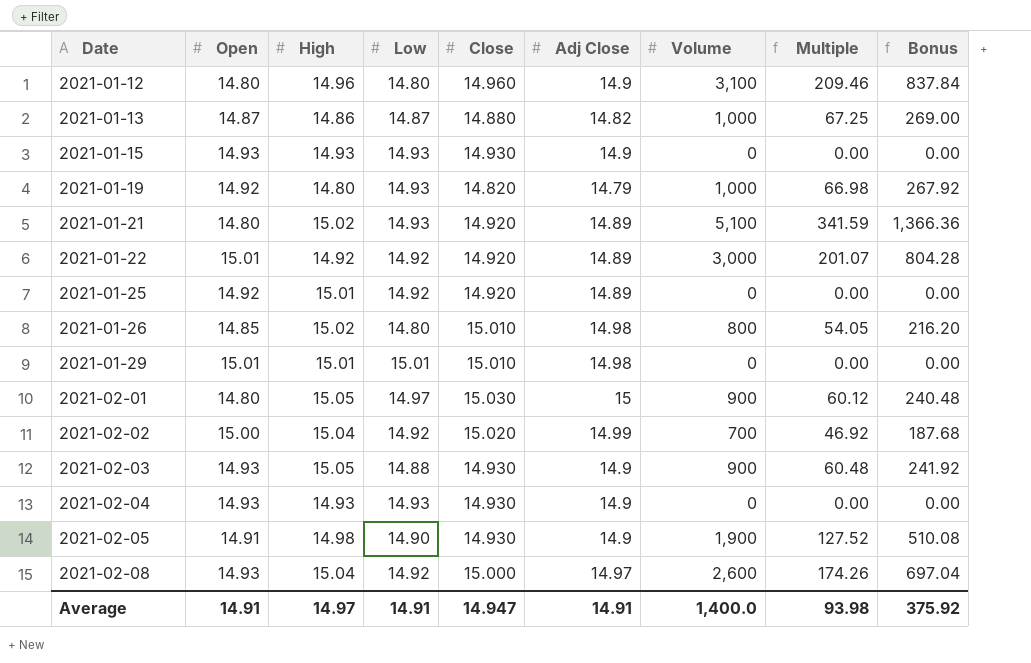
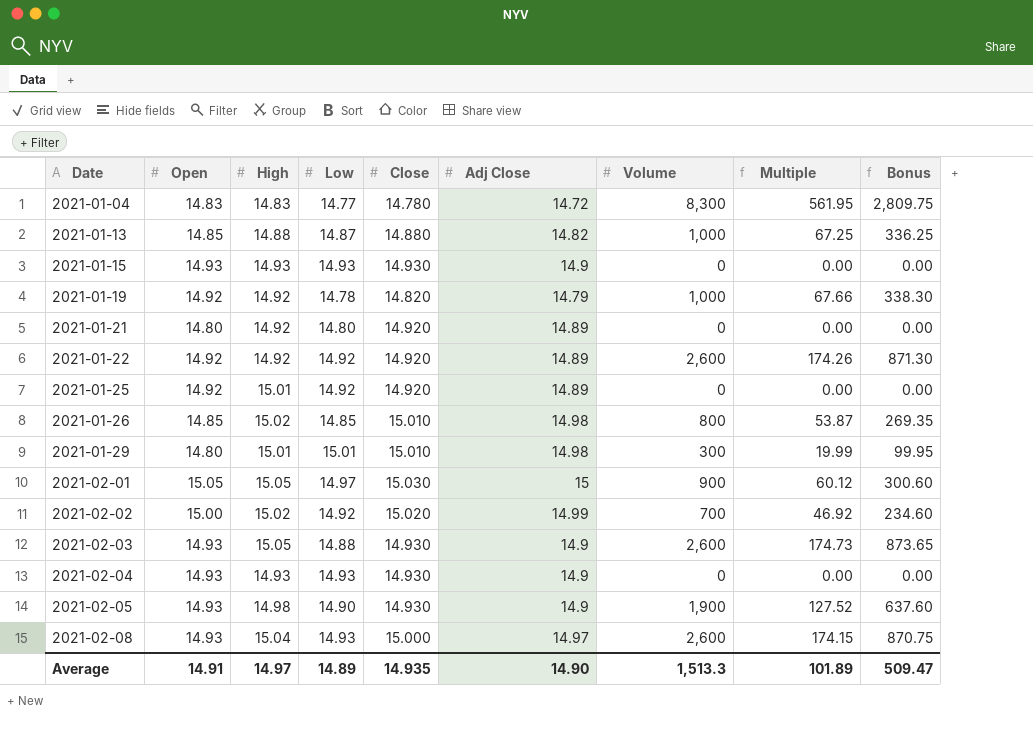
column Bonus | formula: [Multiple] * 4 -> [Multiple] * 5
row 2021-01-12: 14.80 | 14.96 | 14.80 | 14.960 | 14.9 | 3,100 | 209.46 | 837.84 -> none
row 2021-01-04: none -> 14.83 | 14.83 | 14.77 | 14.780 | 14.72 | 8,300 | 561.95 | 2,809.75
2021-01-13 | Open: 14.87 -> 14.85
2021-01-13 | High: 14.86 -> 14.88
2021-01-19 | High: 14.80 -> 14.92
2021-01-19 | Low: 14.93 -> 14.78
2021-01-19 | Multiple: 66.98 -> 67.66
2021-01-21 | High: 15.02 -> 14.92
2021-01-21 | Low: 14.93 -> 14.80
2021-01-21 | Volume: 5,100 -> 0
2021-01-21 | Multiple: 341.59 -> 0.00
2021-01-22 | Open: 15.01 -> 14.92
2021-01-22 | Volume: 3,000 -> 2,600
2021-01-22 | Multiple: 201.07 -> 174.26
2021-01-26 | Low: 14.80 -> 14.85
2021-01-26 | Multiple: 54.05 -> 53.87
2021-01-29 | Open: 15.01 -> 14.80
2021-01-29 | Volume: 0 -> 300
2021-01-29 | Multiple: 0.00 -> 19.99
2021-02-01 | Open: 14.80 -> 15.05
2021-02-02 | High: 15.04 -> 15.02
2021-02-03 | Volume: 900 -> 2,600
2021-02-03 | Multiple: 60.48 -> 174.73
2021-02-05 | Open: 14.91 -> 14.93
2021-02-08 | Low: 14.92 -> 14.93
2021-02-08 | Multiple: 174.26 -> 174.15
Average | Low: 14.91 -> 14.89
Average | Close: 14.947 -> 14.935
Average | Adj Close: 14.91 -> 14.90
Average | Volume: 1,400.0 -> 1,513.3
Average | Multiple: 93.98 -> 101.89
Average | Bonus: 375.92 -> 509.47

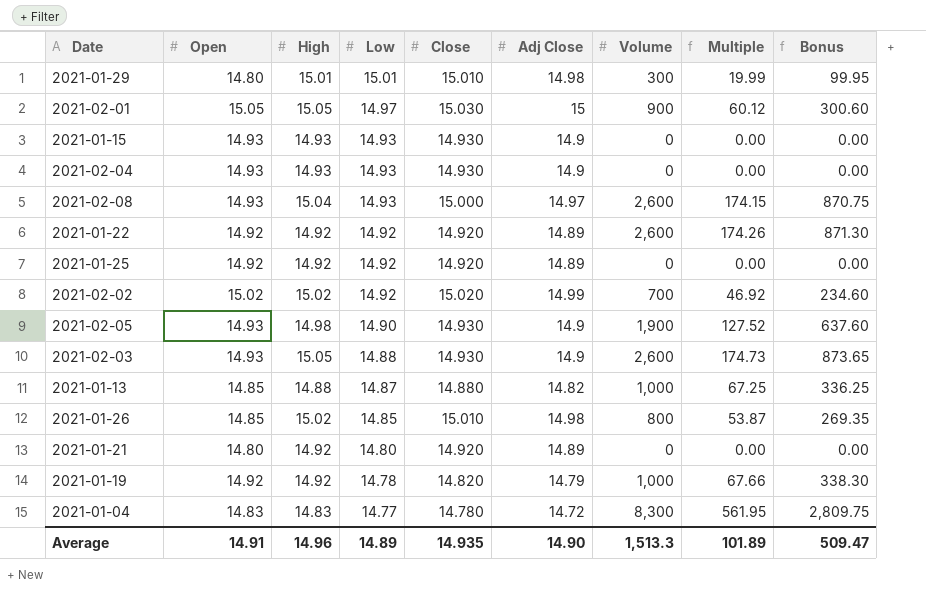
row order: Date ascending -> Low descending
2021-01-25 | High: 15.01 -> 14.92
2021-02-02 | Open: 15.00 -> 15.02
Average | High: 14.97 -> 14.96

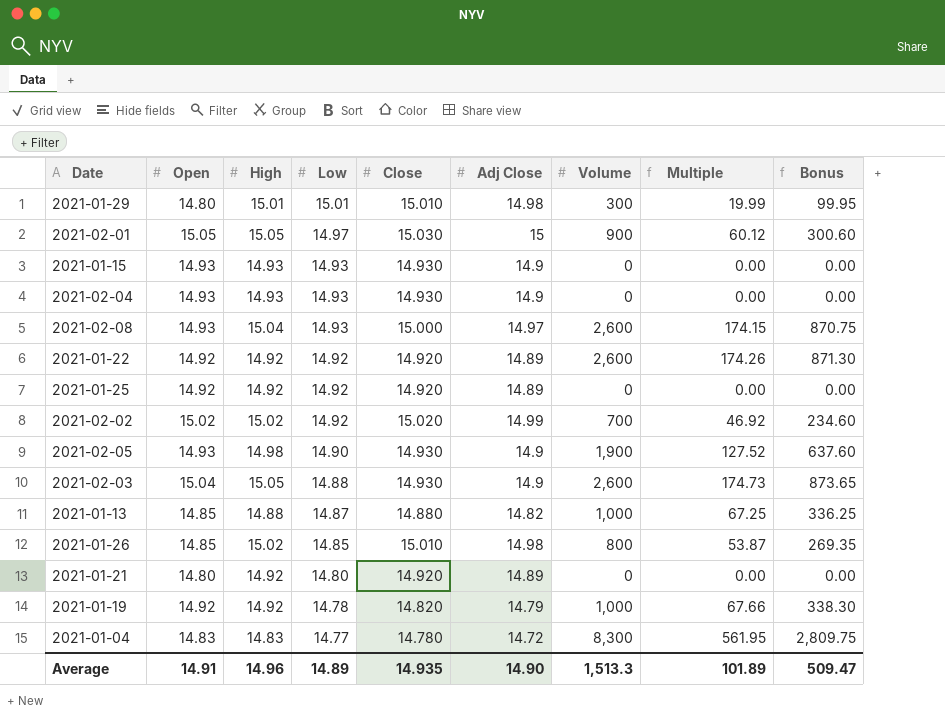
2021-02-03 | Open: 14.93 -> 15.04

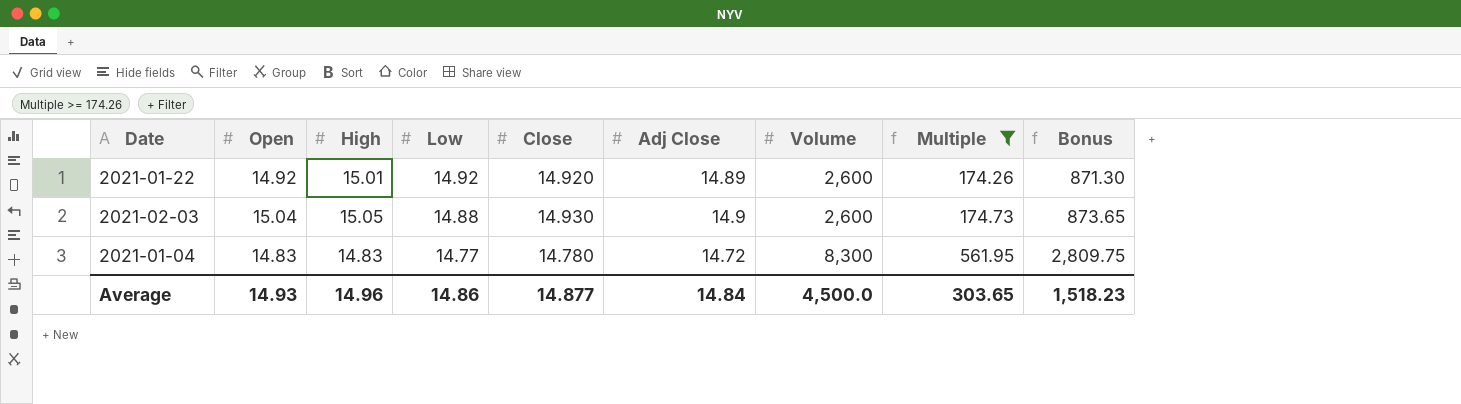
filter: none -> Multiple >= 174.26
2021-01-22 | High: 14.92 -> 15.01
Average | Open: 14.91 -> 14.93
Average | Low: 14.89 -> 14.86
Average | Close: 14.935 -> 14.877
Average | Adj Close: 14.90 -> 14.84
Average | Volume: 1,513.3 -> 4,500.0
Average | Multiple: 101.89 -> 303.65
Average | Bonus: 509.47 -> 1,518.23

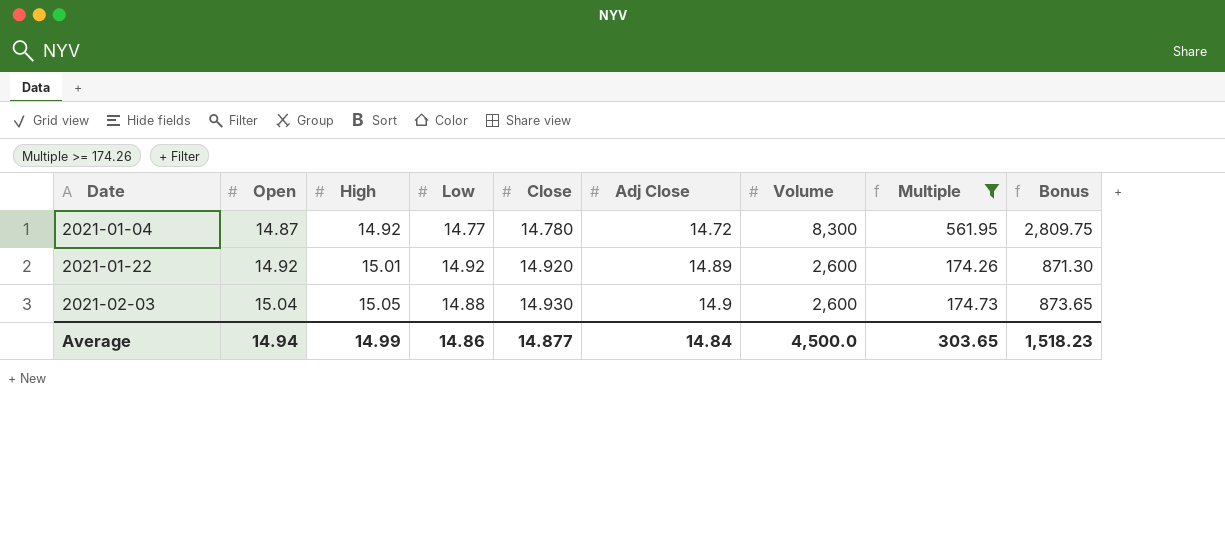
row order: Low descending -> Date ascending
2021-01-04 | Open: 14.83 -> 14.87
2021-01-04 | High: 14.83 -> 14.92
Average | Open: 14.93 -> 14.94
Average | High: 14.96 -> 14.99

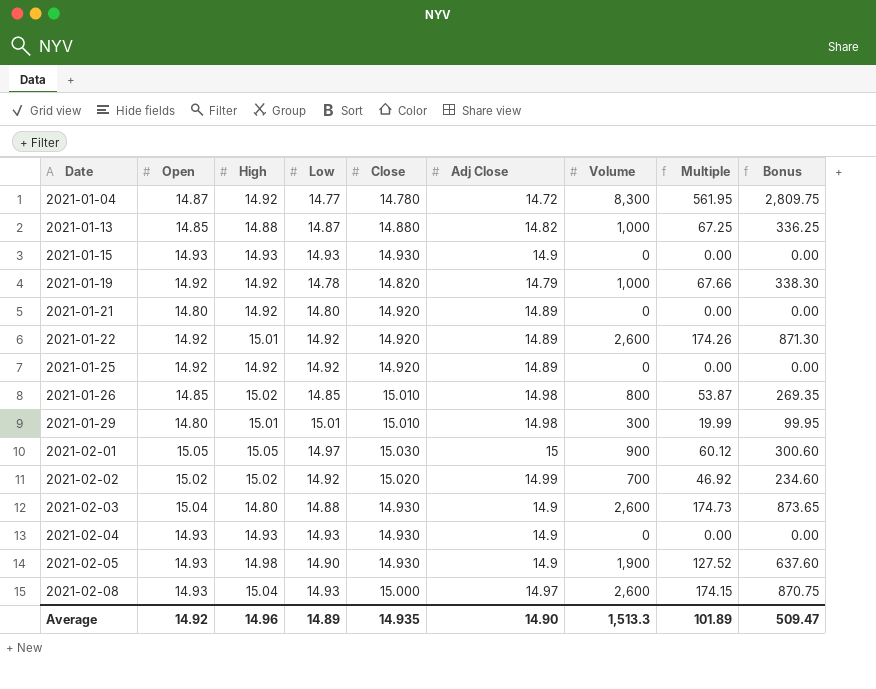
filter: Multiple >= 174.26 -> none
2021-02-03 | High: 15.05 -> 14.80
Average | Open: 14.94 -> 14.92
Average | High: 14.99 -> 14.96
Average | Low: 14.86 -> 14.89
Average | Close: 14.877 -> 14.935
Average | Adj Close: 14.84 -> 14.90
Average | Volume: 4,500.0 -> 1,513.3
Average | Multiple: 303.65 -> 101.89
Average | Bonus: 1,518.23 -> 509.47

